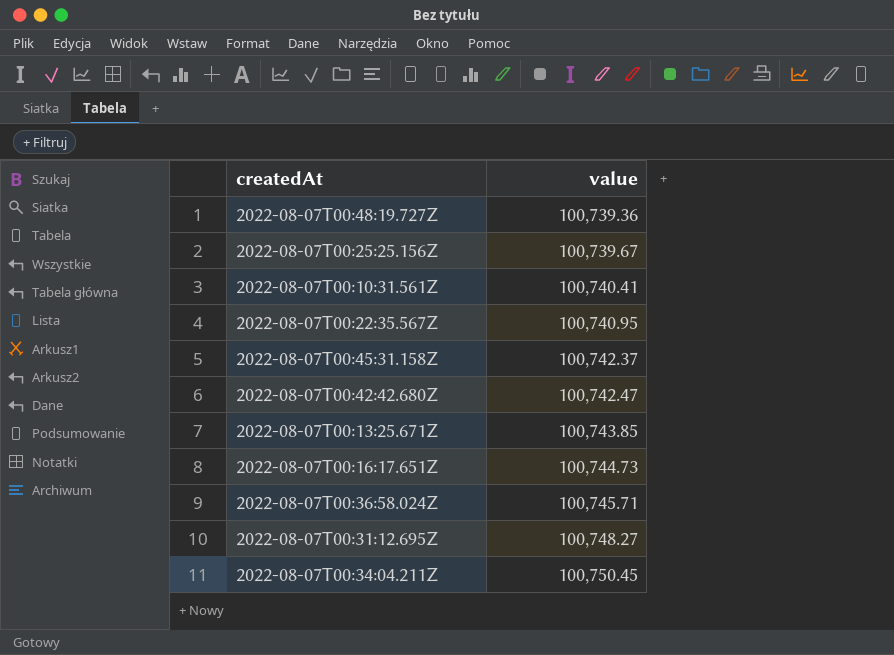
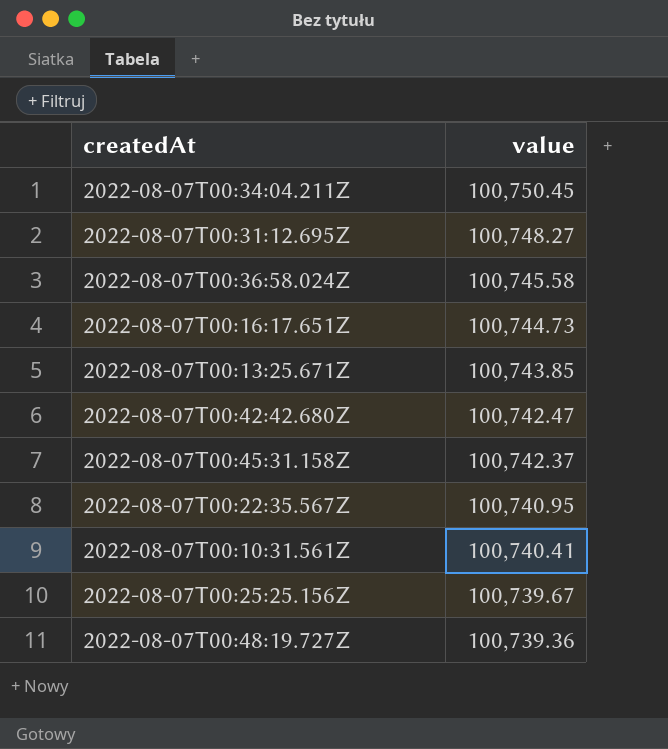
row order: value ascending -> value descending
2022-08-07T00:36:58.024Z | value: 100,745.71 -> 100,745.58

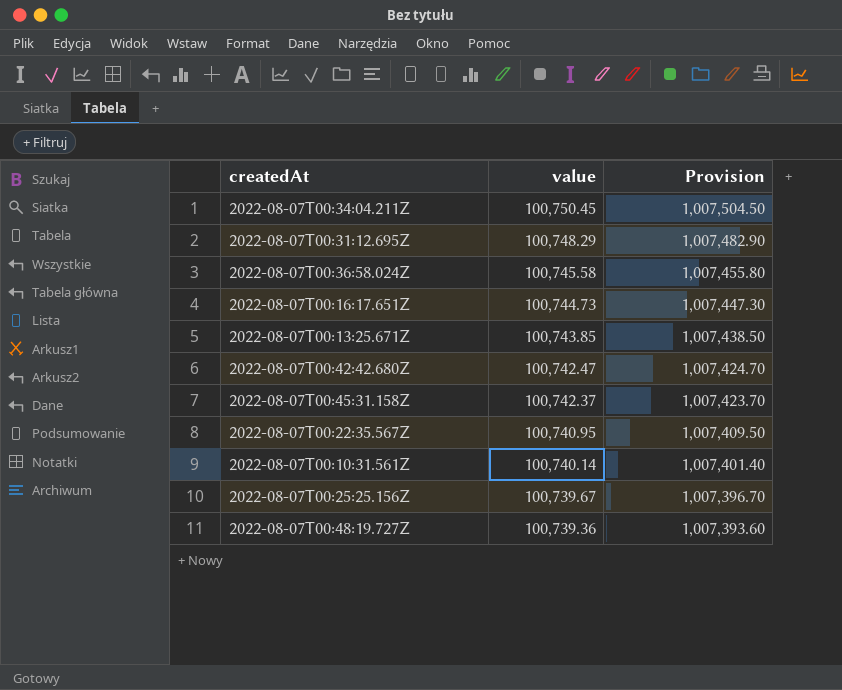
column Provision | formula: none -> [value] * 10
2022-08-07T00:31:12.695Z | value: 100,748.27 -> 100,748.29
2022-08-07T00:10:31.561Z | value: 100,740.41 -> 100,740.14

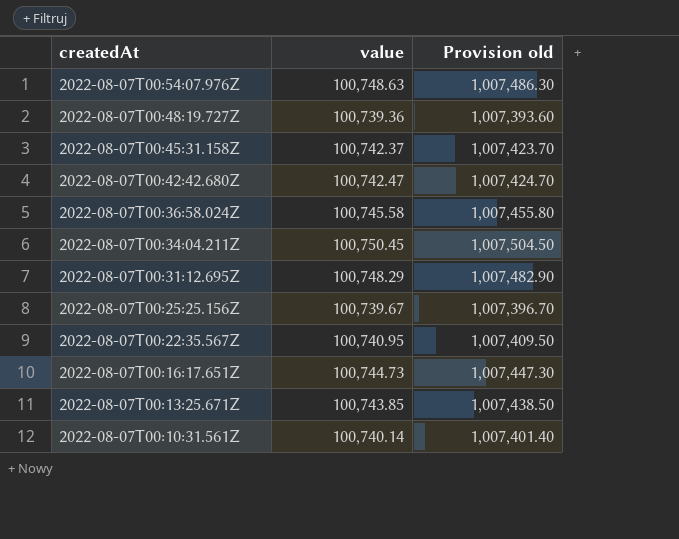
row order: value descending -> createdAt descending
column name: Provision -> Provision old
row 2022-08-07T00:54:07.976Z: none -> 100,748.63 | 1,007,486.30

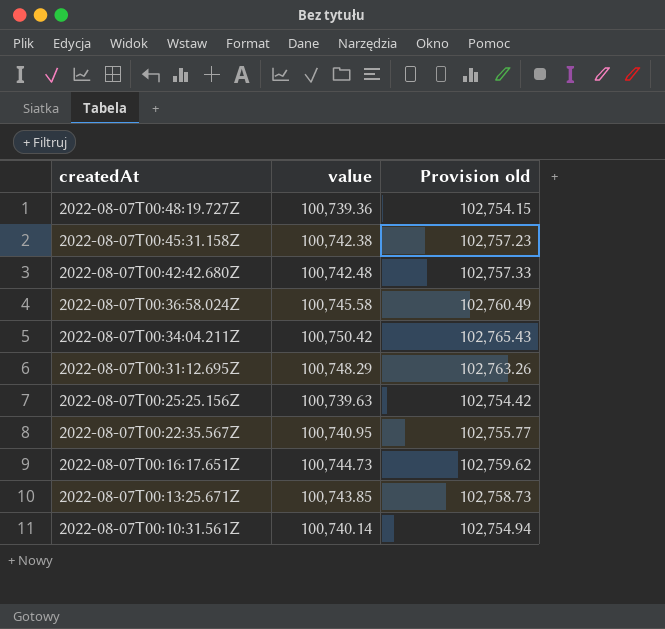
column Provision old | formula: [value] * 10 -> [value] * 1.02
row 2022-08-07T00:54:07.976Z: 100,748.63 | 1,007,486.30 -> none
2022-08-07T00:45:31.158Z | value: 100,742.37 -> 100,742.38
2022-08-07T00:42:42.680Z | value: 100,742.47 -> 100,742.48
2022-08-07T00:34:04.211Z | value: 100,750.45 -> 100,750.42
2022-08-07T00:25:25.156Z | value: 100,739.67 -> 100,739.63

